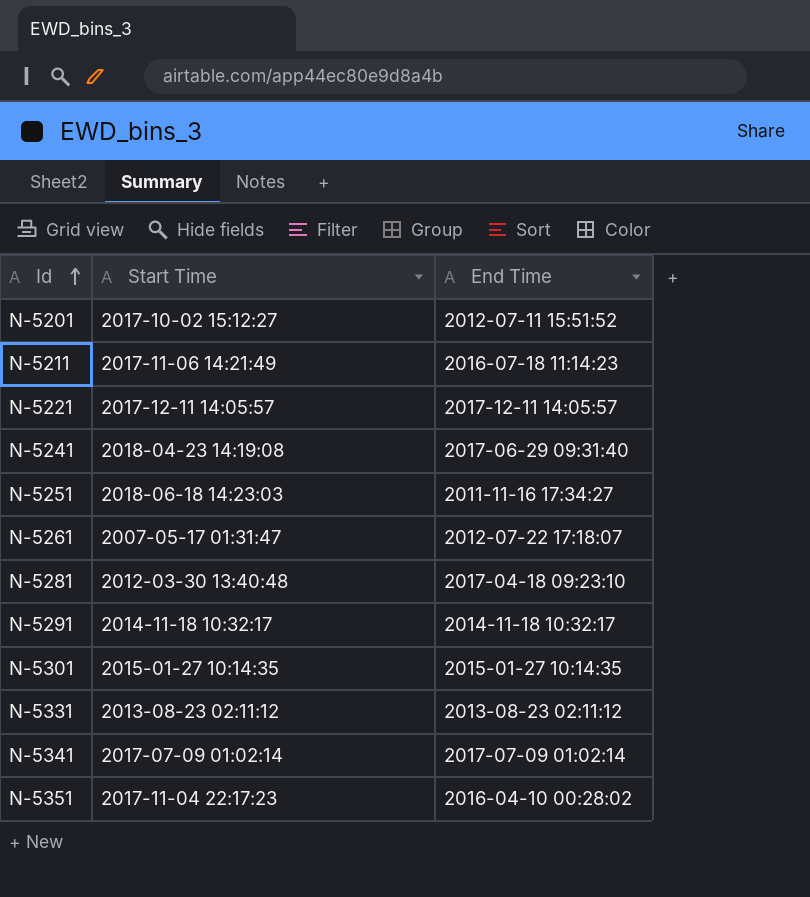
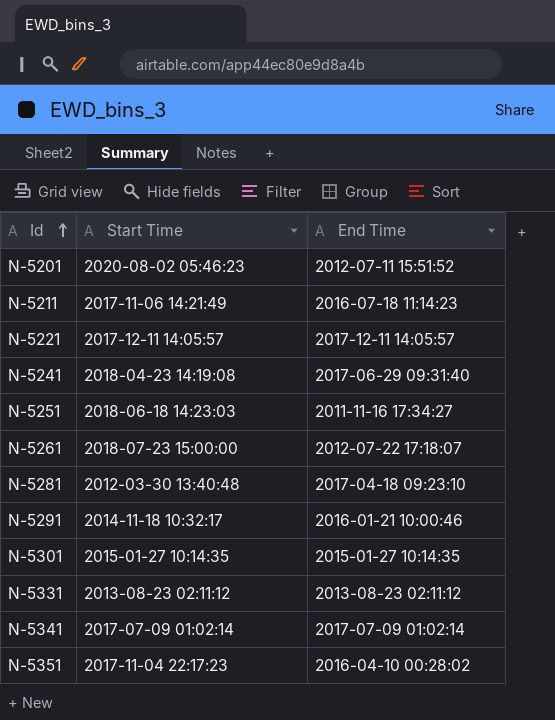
N-5201 | Start Time: 2017-10-02 15:12:27 -> 2020-08-02 05:46:23
N-5261 | Start Time: 2007-05-17 01:31:47 -> 2018-07-23 15:00:00
N-5291 | End Time: 2014-11-18 10:32:17 -> 2016-01-21 10:00:46

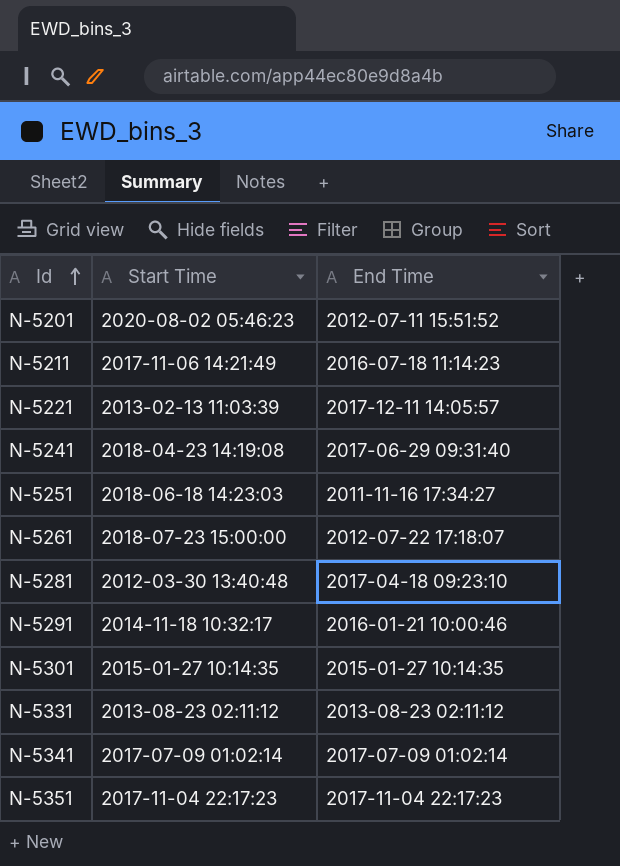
N-5221 | Start Time: 2017-12-11 14:05:57 -> 2013-02-13 11:03:39
N-5351 | End Time: 2016-04-10 00:28:02 -> 2017-11-04 22:17:23

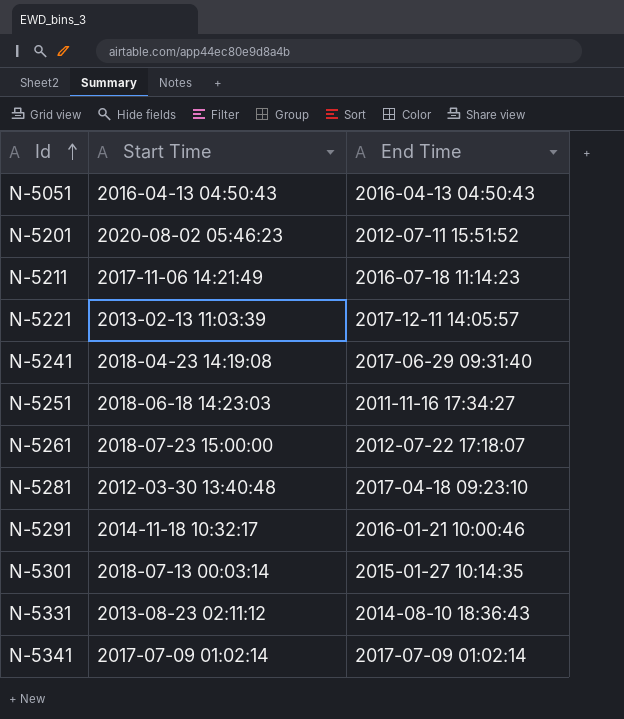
row N-5351: 2017-11-04 22:17:23 | 2017-11-04 22:17:23 -> none
row N-5051: none -> 2016-04-13 04:50:43 | 2016-04-13 04:50:43
N-5301 | Start Time: 2015-01-27 10:14:35 -> 2018-07-13 00:03:14
N-5331 | End Time: 2013-08-23 02:11:12 -> 2014-08-10 18:36:43

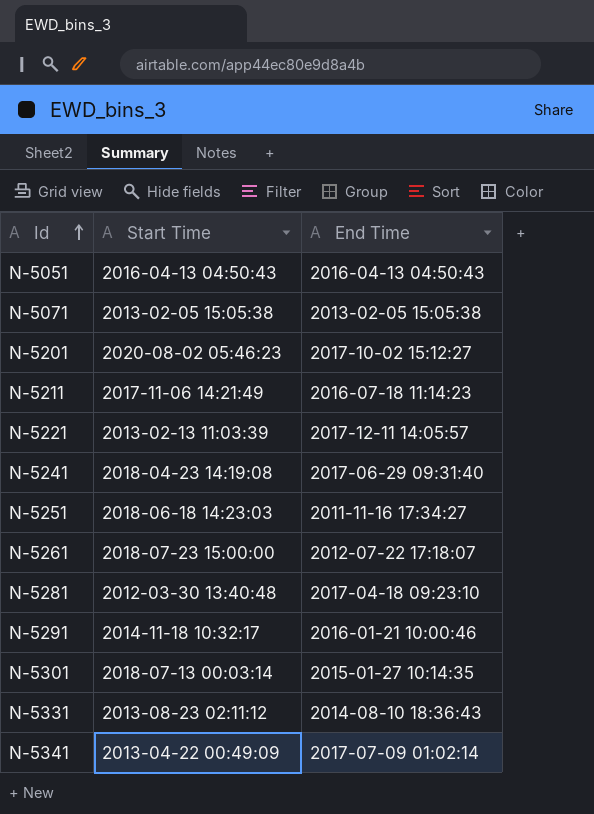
row N-5071: none -> 2013-02-05 15:05:38 | 2013-02-05 15:05:38
N-5201 | End Time: 2012-07-11 15:51:52 -> 2017-10-02 15:12:27
N-5341 | Start Time: 2017-07-09 01:02:14 -> 2013-04-22 00:49:09

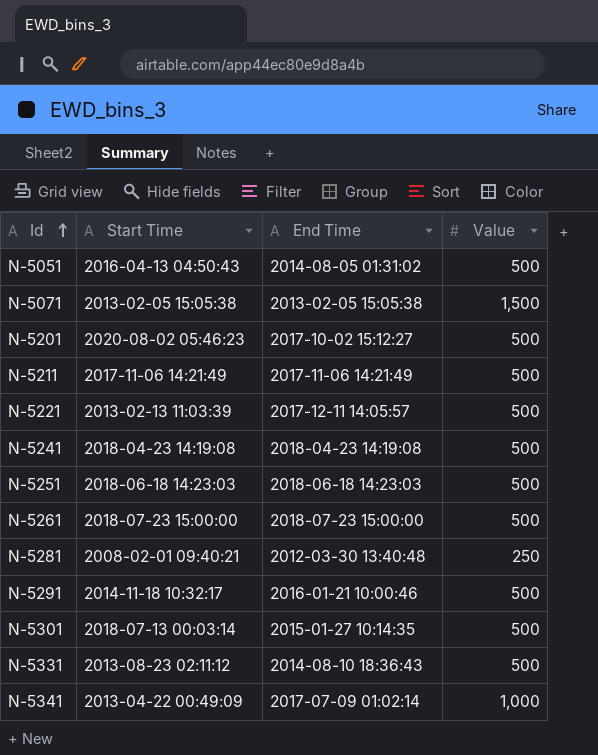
column Value | position: none -> 4
N-5051 | End Time: 2016-04-13 04:50:43 -> 2014-08-05 01:31:02
N-5211 | End Time: 2016-07-18 11:14:23 -> 2017-11-06 14:21:49
N-5241 | End Time: 2017-06-29 09:31:40 -> 2018-04-23 14:19:08
N-5251 | End Time: 2011-11-16 17:34:27 -> 2018-06-18 14:23:03
N-5261 | End Time: 2012-07-22 17:18:07 -> 2018-07-23 15:00:00
N-5281 | Start Time: 2012-03-30 13:40:48 -> 2008-02-01 09:40:21
N-5281 | End Time: 2017-04-18 09:23:10 -> 2012-03-30 13:40:48

